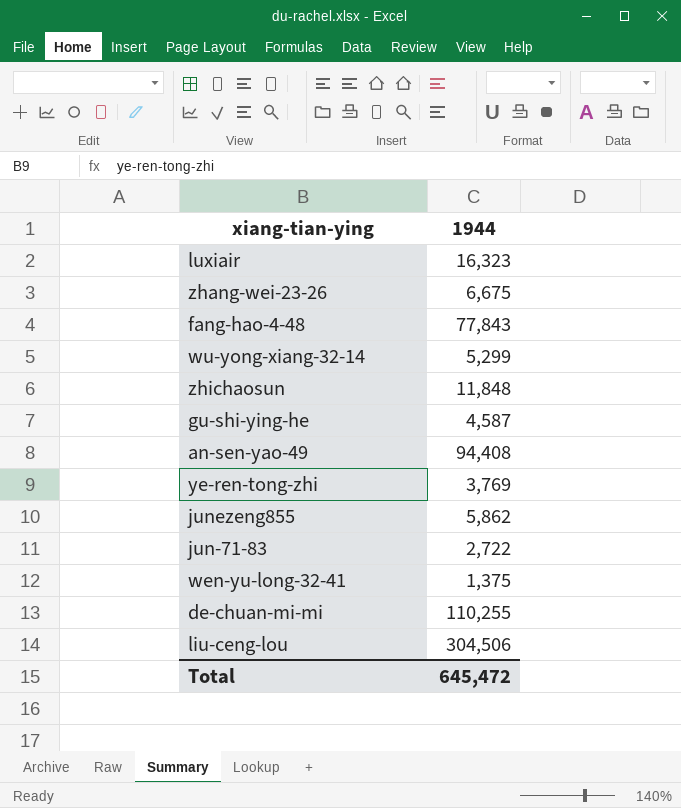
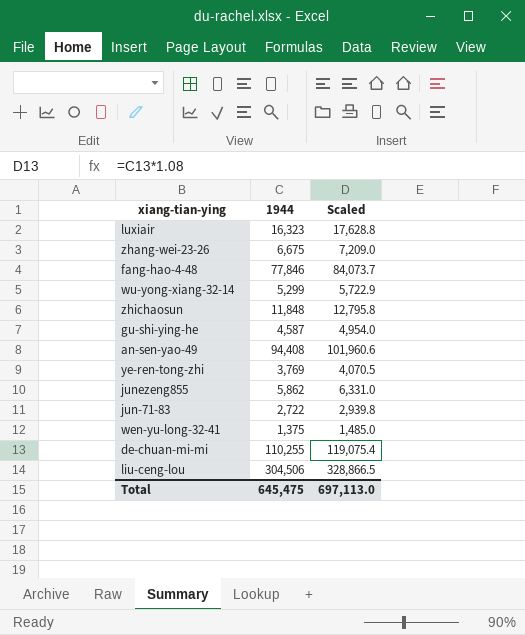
column Scaled | formula: none -> [1944] * 1.08
fang-hao-4-48 | 1944: 77,843 -> 77,846
Total | 1944: 645,472 -> 645,475

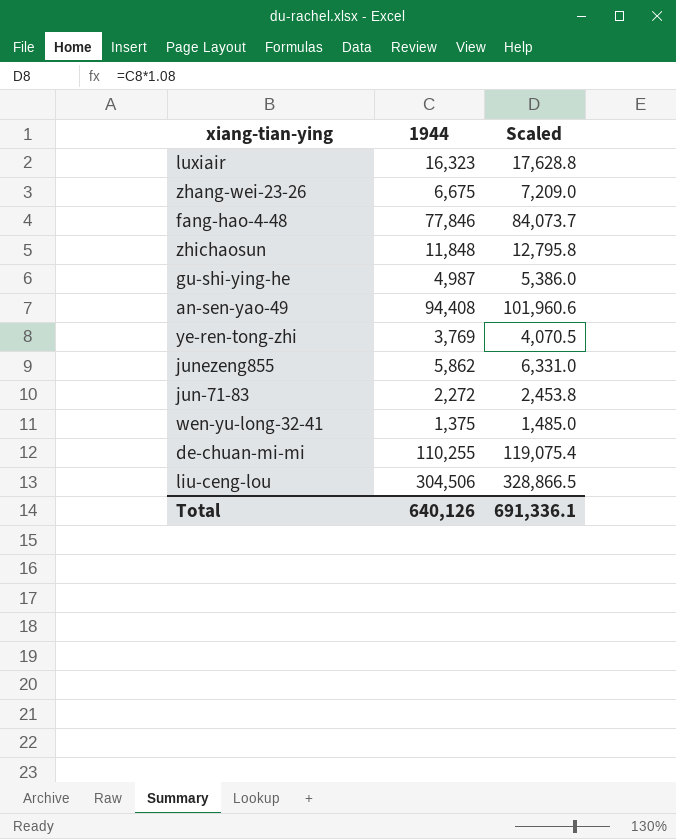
row wu-yong-xiang-32-14: 5,299 | 5,722.9 -> none
gu-shi-ying-he | 1944: 4,587 -> 4,987
gu-shi-ying-he | Scaled: 4,954.0 -> 5,386.0
jun-71-83 | 1944: 2,722 -> 2,272
jun-71-83 | Scaled: 2,939.8 -> 2,453.8
Total | 1944: 645,475 -> 640,126
Total | Scaled: 697,113.0 -> 691,336.1

